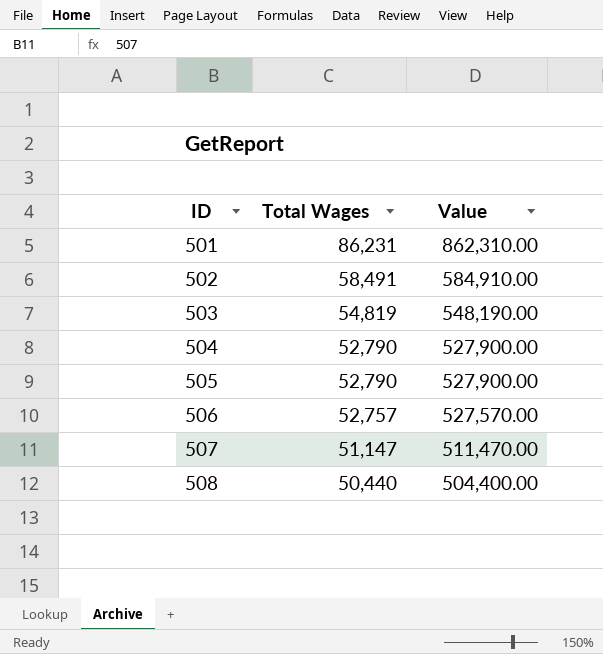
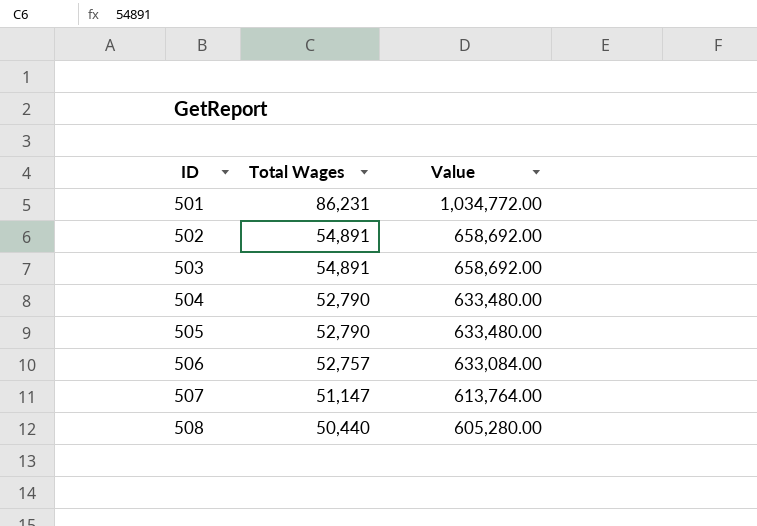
column Value | formula: [Total Wages] * 10 -> [Total Wages] * 12
502 | Total Wages: 58,491 -> 54,891
503 | Total Wages: 54,819 -> 54,891

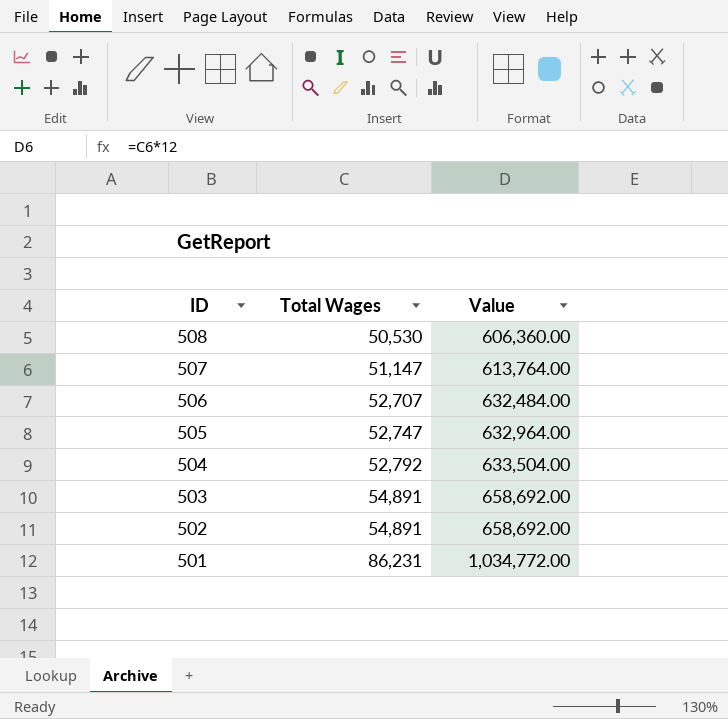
row order: ID ascending -> ID descending
508 | Total Wages: 50,440 -> 50,530
508 | Value: 605,280.00 -> 606,360.00
506 | Total Wages: 52,757 -> 52,707
506 | Value: 633,084.00 -> 632,484.00
505 | Total Wages: 52,790 -> 52,747
505 | Value: 633,480.00 -> 632,964.00
504 | Total Wages: 52,790 -> 52,792
504 | Value: 633,480.00 -> 633,504.00

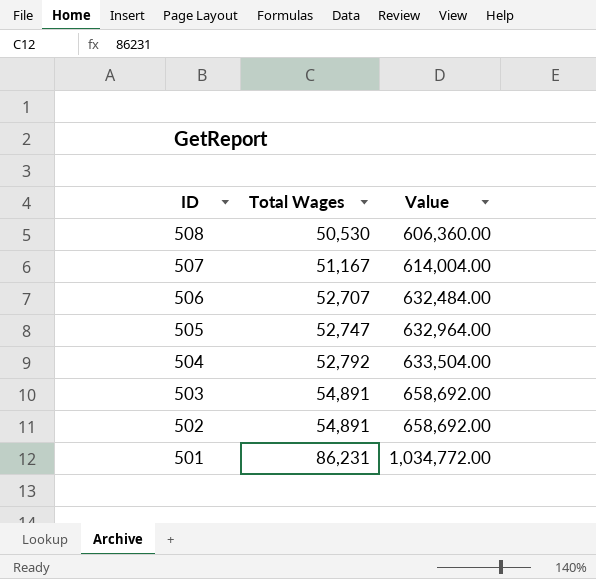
507 | Total Wages: 51,147 -> 51,167
507 | Value: 613,764.00 -> 614,004.00

